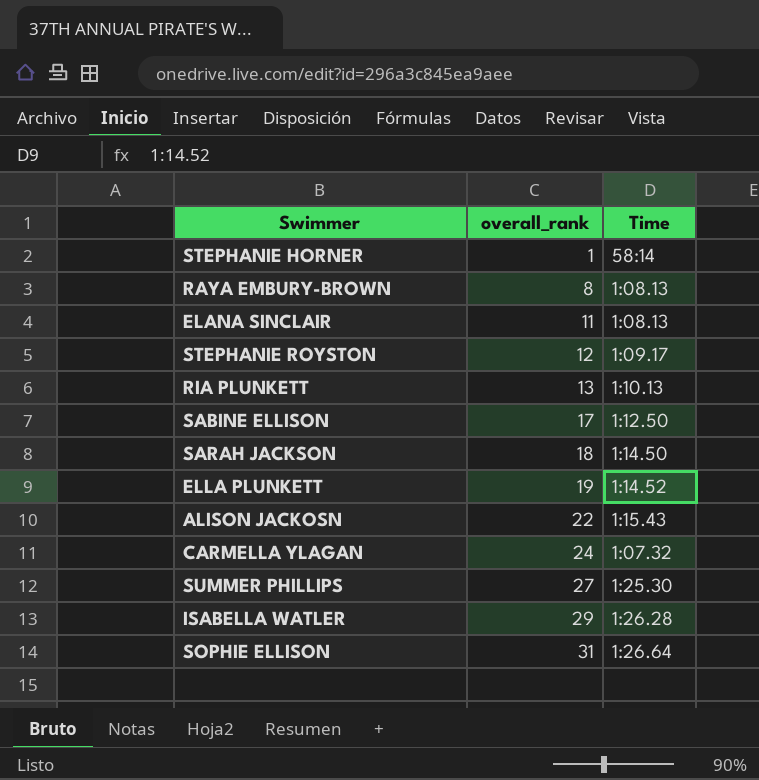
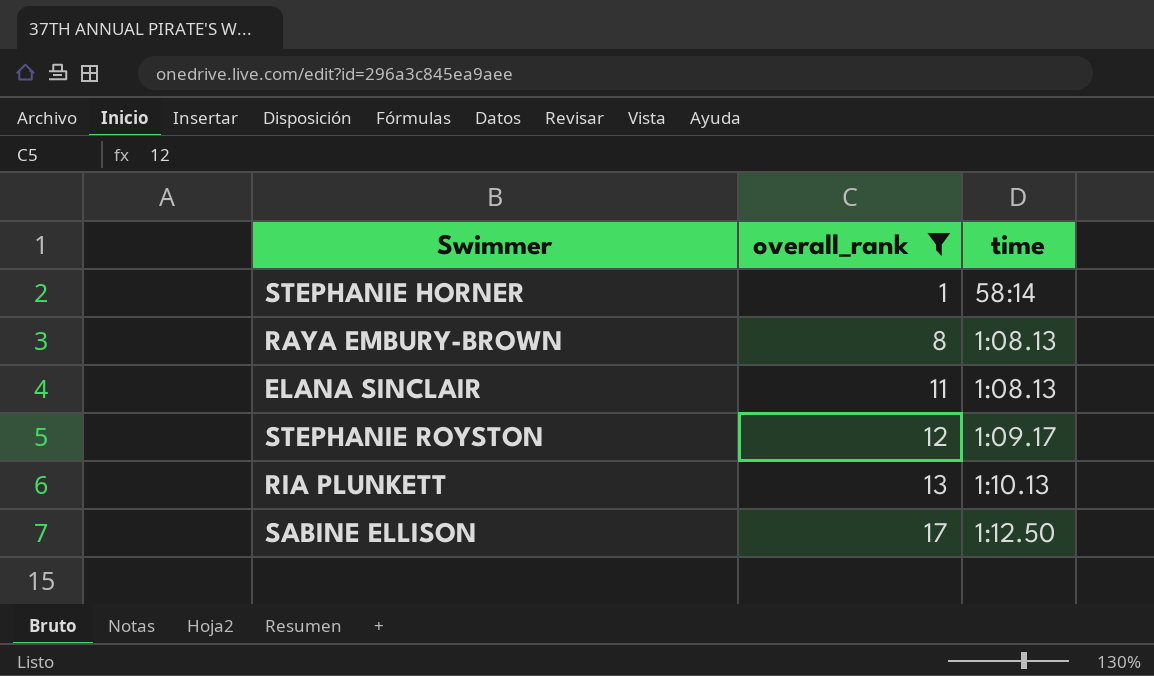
filter: none -> overall_rank <= 17
column name: Time -> time

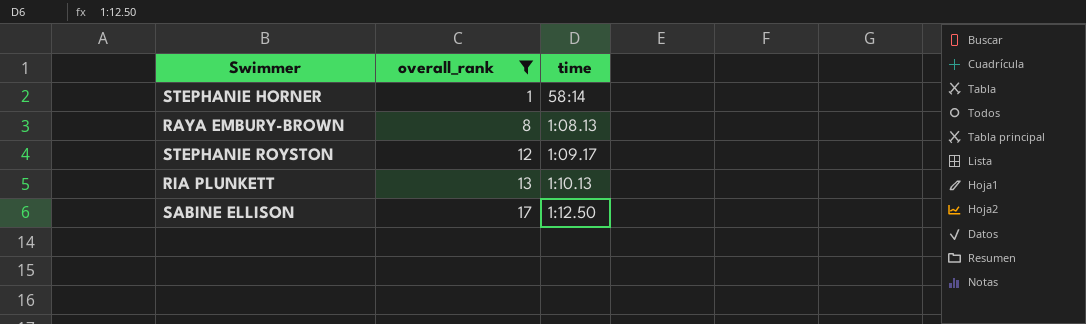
row ELANA SINCLAIR: 11 | 1:08.13 -> none

